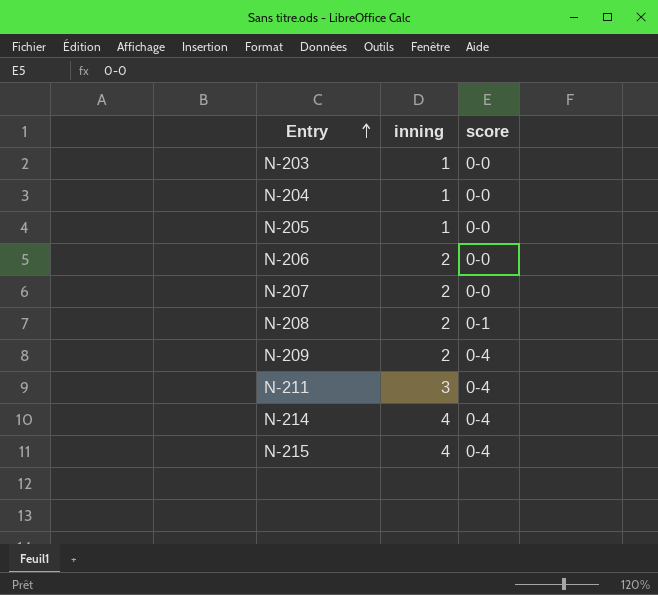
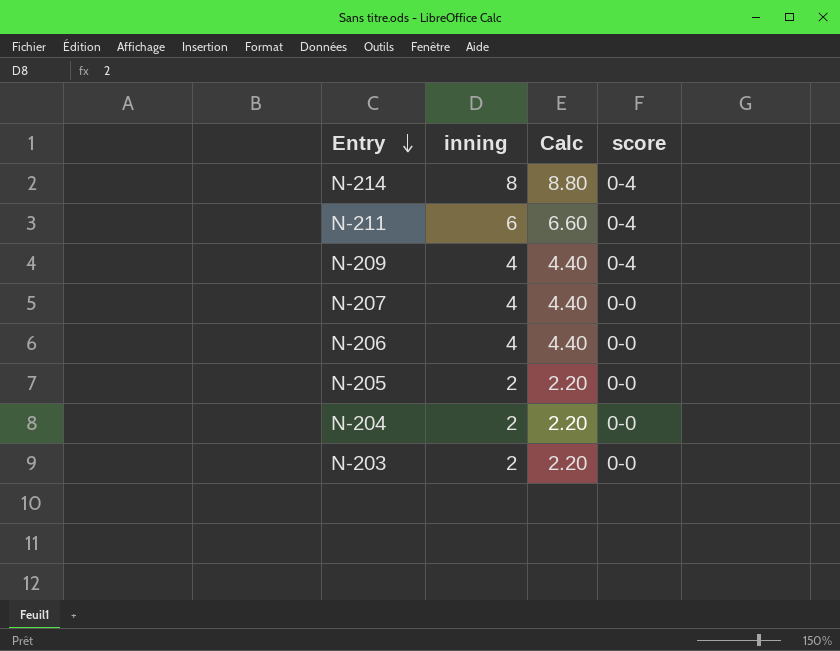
row order: Entry ascending -> Entry descending
column Calc | formula: none -> [inning] * 1.1
row N-208: 2 | 0-1 -> none
row N-215: 4 | 0-4 -> none
N-214 | inning: 4 -> 8
N-211 | inning: 3 -> 6
N-209 | inning: 2 -> 4
N-207 | inning: 2 -> 4
N-206 | inning: 2 -> 4
N-205 | inning: 1 -> 2
N-204 | inning: 1 -> 2
N-203 | inning: 1 -> 2

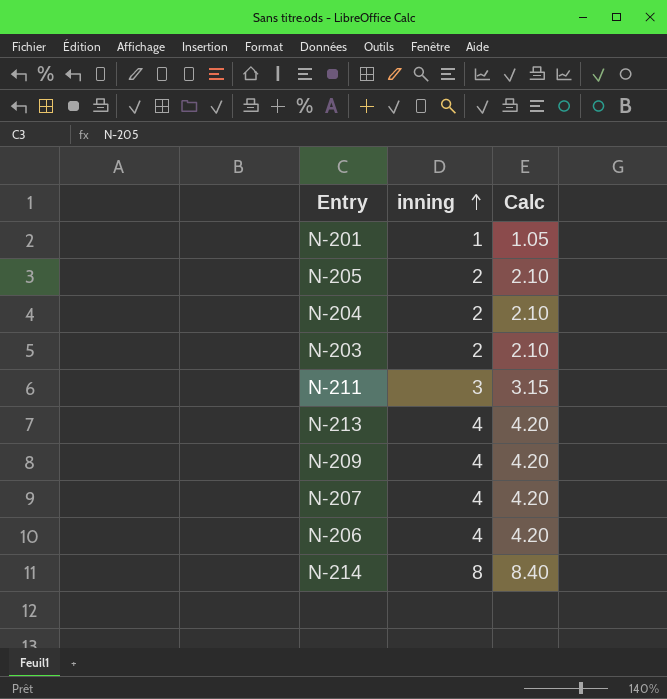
row order: Entry descending -> inning ascending
column score | position: 4 -> none
column Calc | formula: [inning] * 1.1 -> [inning] * 1.05
row N-201: none -> 1 | 1.05
N-211 | inning: 6 -> 3
row N-213: none -> 4 | 4.20

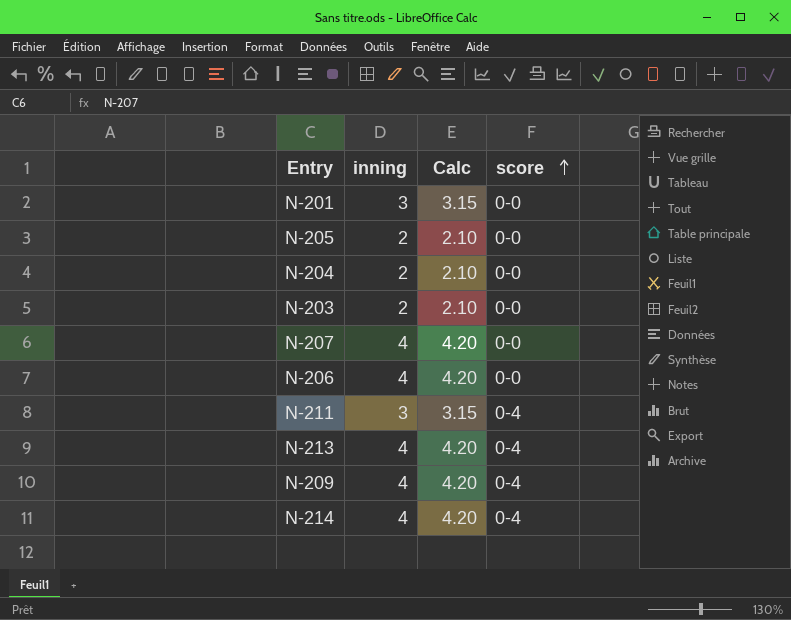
row order: inning ascending -> score ascending
column score | position: none -> 4
N-201 | inning: 1 -> 3
N-201 | Calc: 1.05 -> 3.15
N-214 | inning: 8 -> 4
N-214 | Calc: 8.40 -> 4.20

